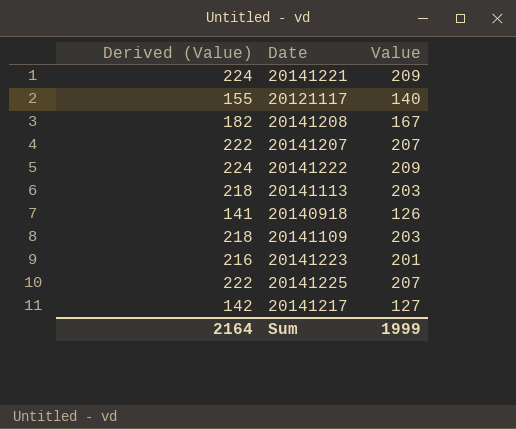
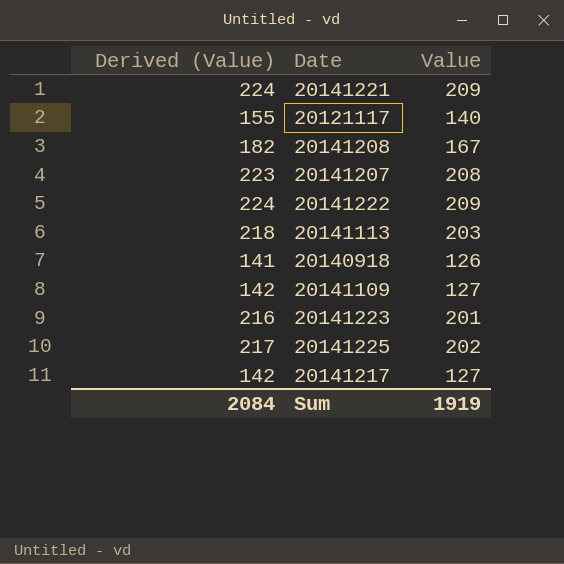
20141207 | Derived (Value): 222 -> 223
20141207 | Value: 207 -> 208
20141109 | Derived (Value): 218 -> 142
20141109 | Value: 203 -> 127
20141225 | Derived (Value): 222 -> 217
20141225 | Value: 207 -> 202
Sum | Derived (Value): 2164 -> 2084
Sum | Value: 1999 -> 1919

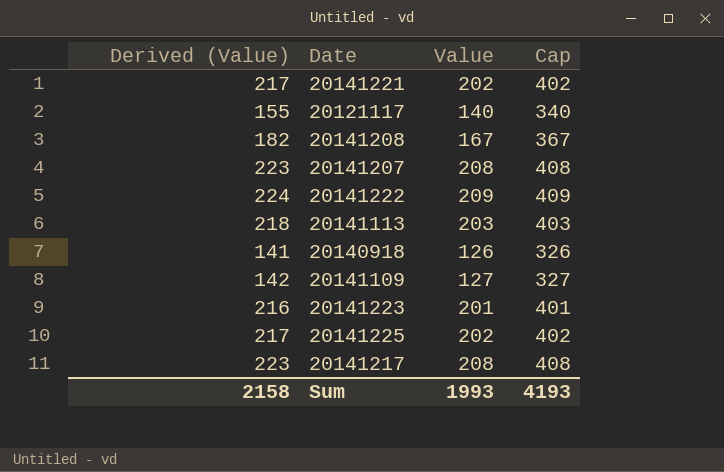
column Cap | formula: none -> [Value] + 200
20141221 | Derived (Value): 224 -> 217
20141221 | Value: 209 -> 202
20141217 | Derived (Value): 142 -> 223
20141217 | Value: 127 -> 208
Sum | Derived (Value): 2084 -> 2158
Sum | Value: 1919 -> 1993

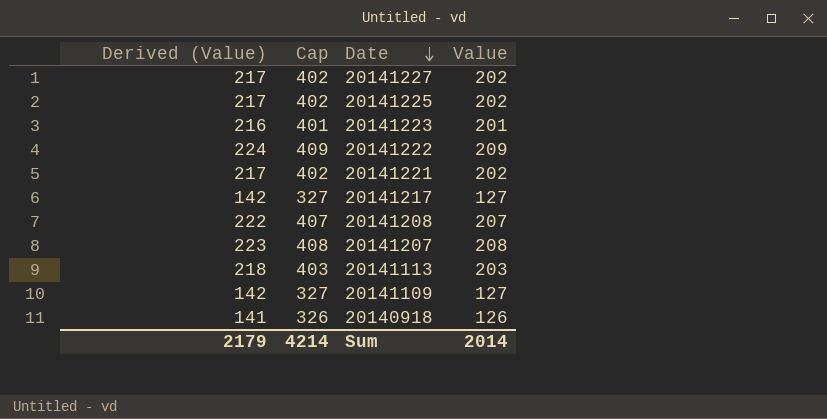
row order: none -> Date descending
column Cap | position: 4 -> 2
row 20121117: 155 | 140 | 340 -> none
row 20141227: none -> 217 | 402 | 202
20141217 | Derived (Value): 223 -> 142
20141217 | Cap: 408 -> 327
20141217 | Value: 208 -> 127
20141208 | Derived (Value): 182 -> 222
20141208 | Cap: 367 -> 407
20141208 | Value: 167 -> 207
Sum | Derived (Value): 2158 -> 2179
Sum | Cap: 4193 -> 4214
Sum | Value: 1993 -> 2014

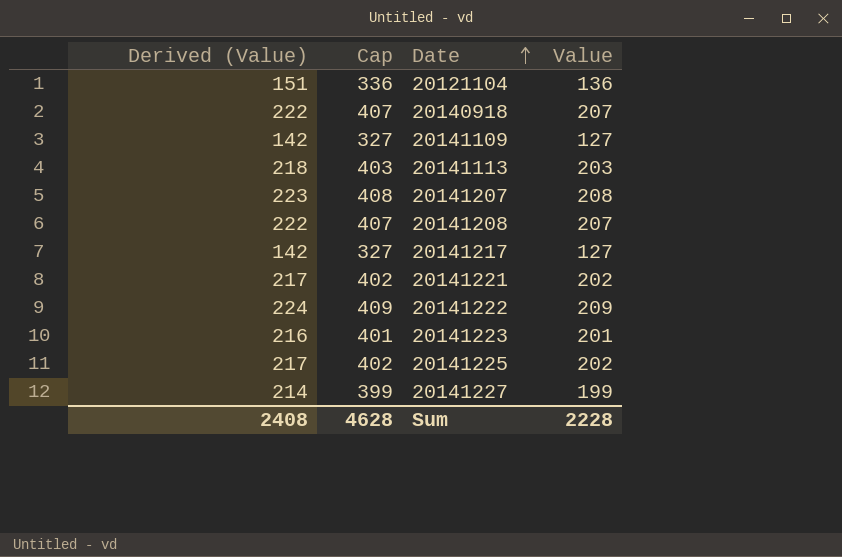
row order: Date descending -> Date ascending
row 20121104: none -> 151 | 336 | 136
20140918 | Derived (Value): 141 -> 222
20140918 | Cap: 326 -> 407
20140918 | Value: 126 -> 207
20141227 | Derived (Value): 217 -> 214
20141227 | Cap: 402 -> 399
20141227 | Value: 202 -> 199
Sum | Derived (Value): 2179 -> 2408
Sum | Cap: 4214 -> 4628
Sum | Value: 2014 -> 2228

